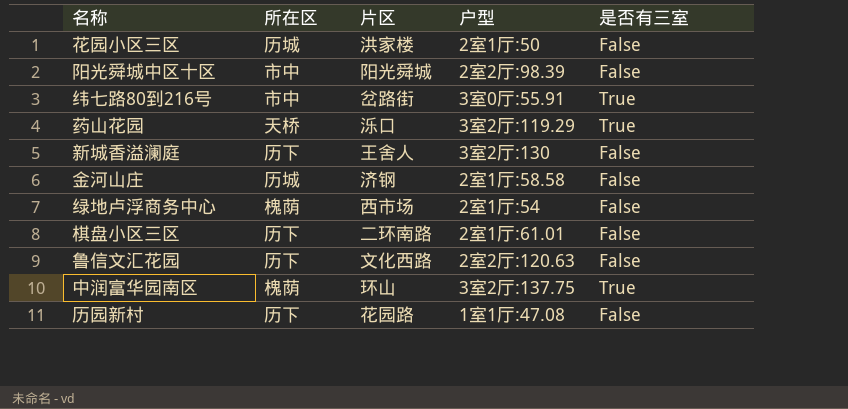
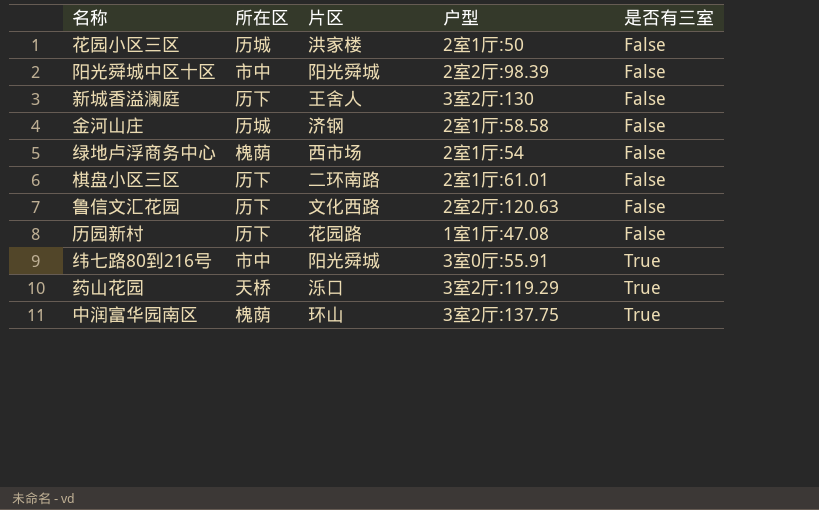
row order: none -> 是否有三室 ascending
纬七路80到216号 | 片区: 岔路街 -> 阳光舜城

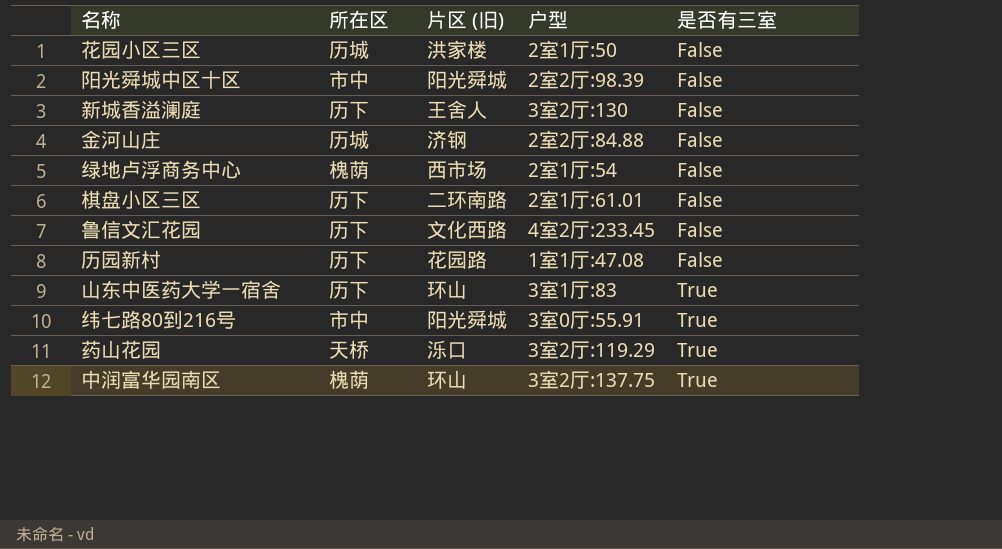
column name: 片区 -> 片区 (旧)
金河山庄 | 户型: 2室1厅:58.58 -> 2室2厅:84.88
鲁信文汇花园 | 户型: 2室2厅:120.63 -> 4室2厅:233.45
row 山东中医药大学一宿舍: none -> 历下 | 环山 | 3室1厅:83 | True

